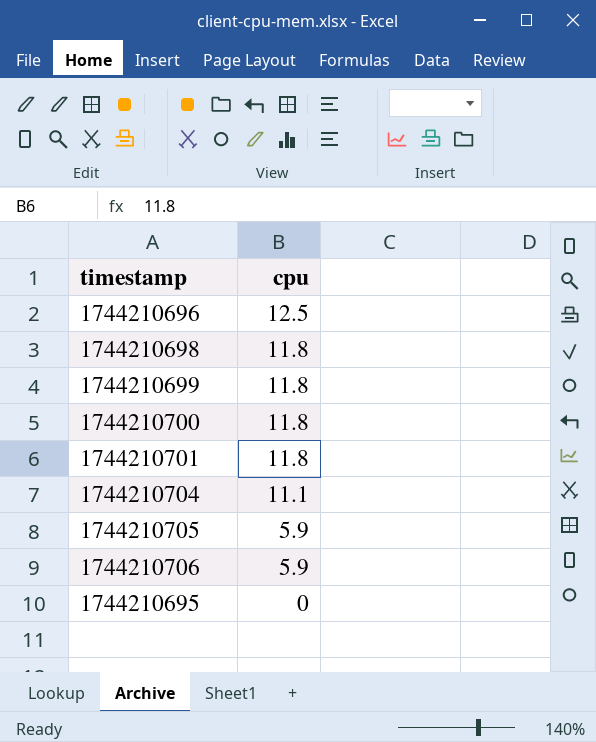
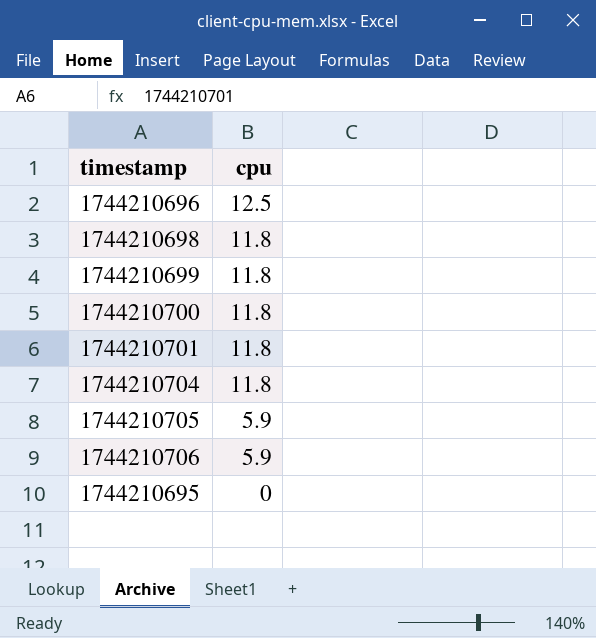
1744210704 | cpu: 11.1 -> 11.8

